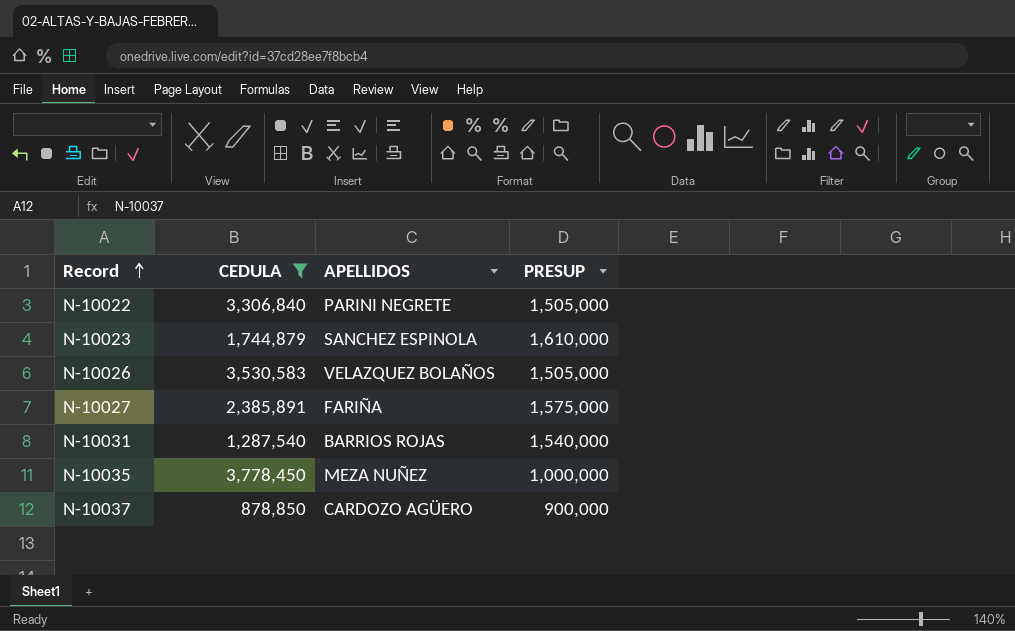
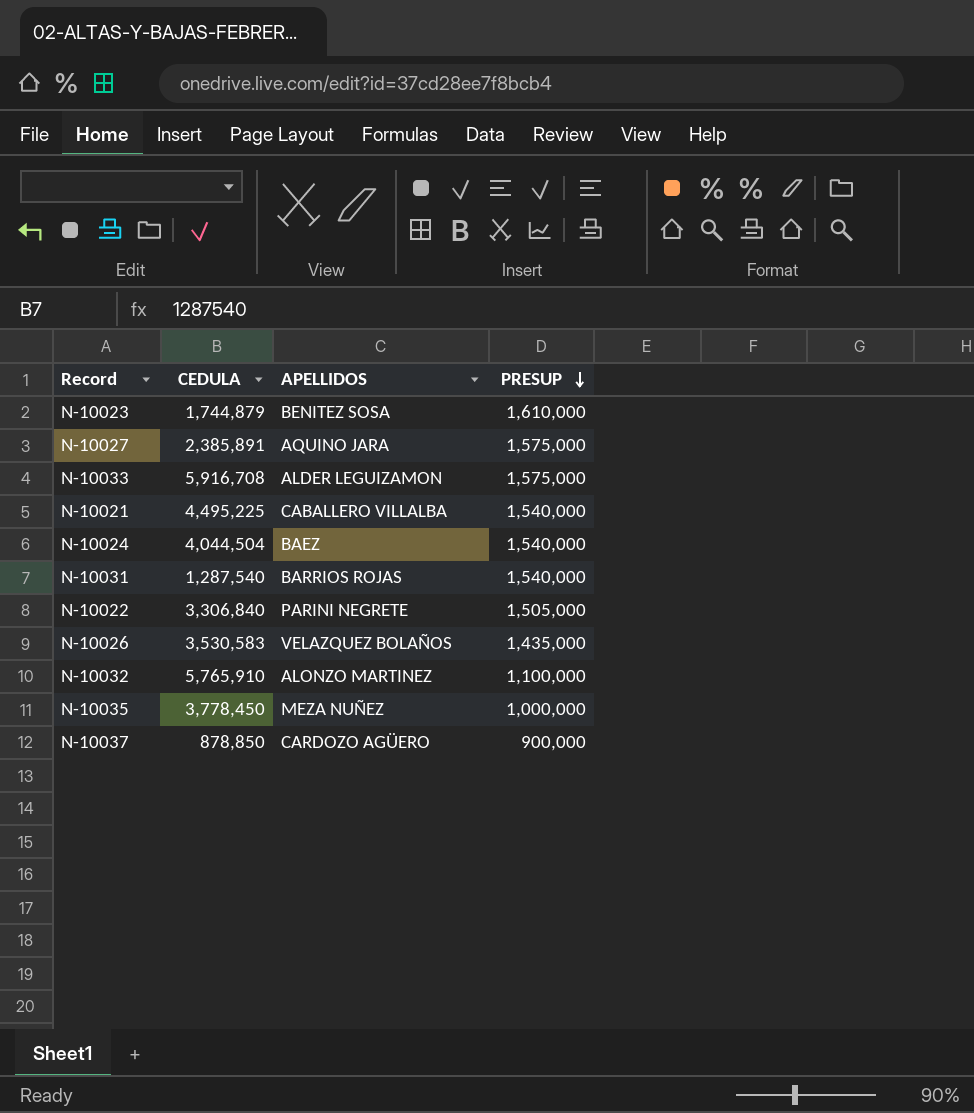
filter: CEDULA <= 3,778,450 -> none
row order: Record ascending -> PRESUP descending
N-10023 | APELLIDOS: SANCHEZ ESPINOLA -> BENITEZ SOSA
N-10027 | APELLIDOS: FARIÑA -> AQUINO JARA
N-10026 | PRESUP: 1,505,000 -> 1,435,000

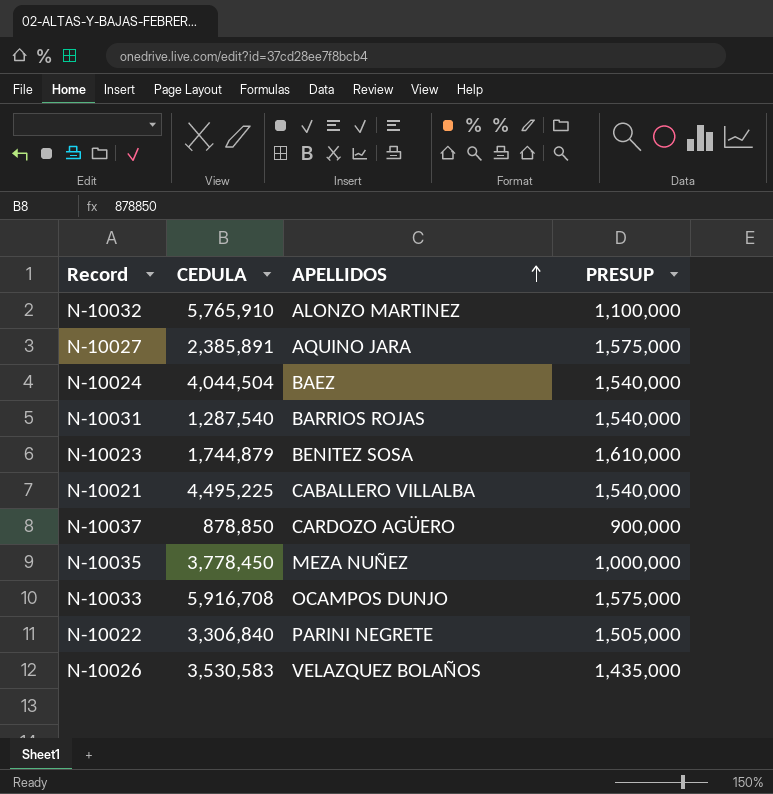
row order: PRESUP descending -> APELLIDOS ascending
N-10033 | APELLIDOS: ALDER LEGUIZAMON -> OCAMPOS DUNJO

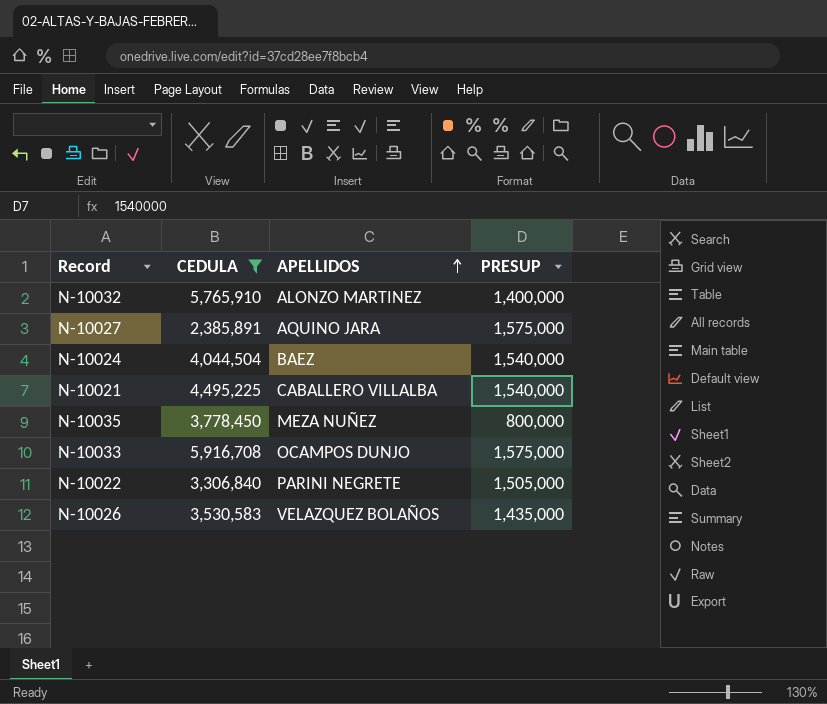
filter: none -> CEDULA >= 2,385,891
N-10032 | PRESUP: 1,100,000 -> 1,400,000
N-10035 | PRESUP: 1,000,000 -> 800,000

